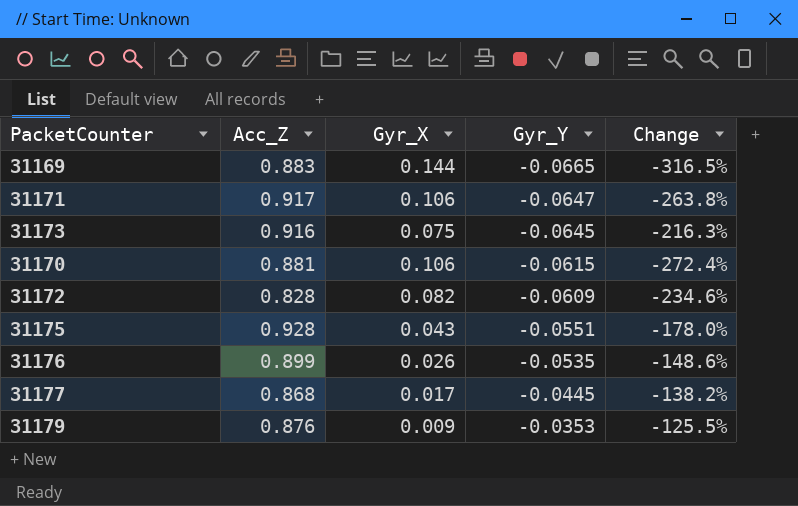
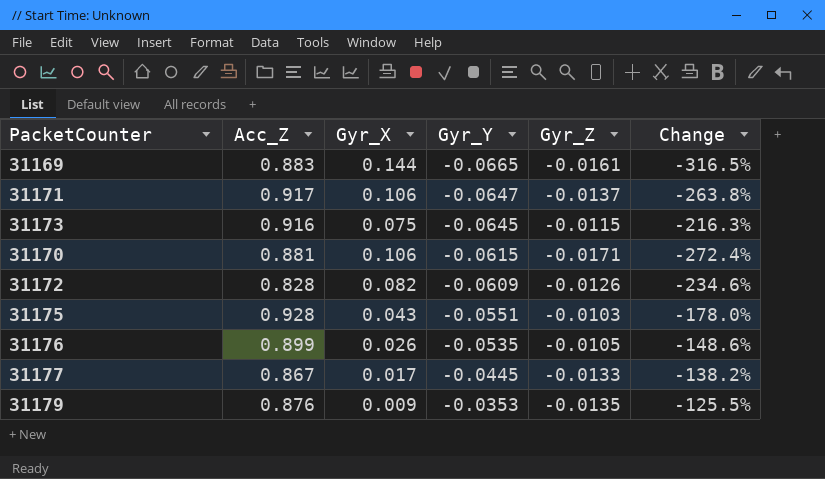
column Gyr_Z | position: none -> 5
31177 | Acc_Z: 0.868 -> 0.867

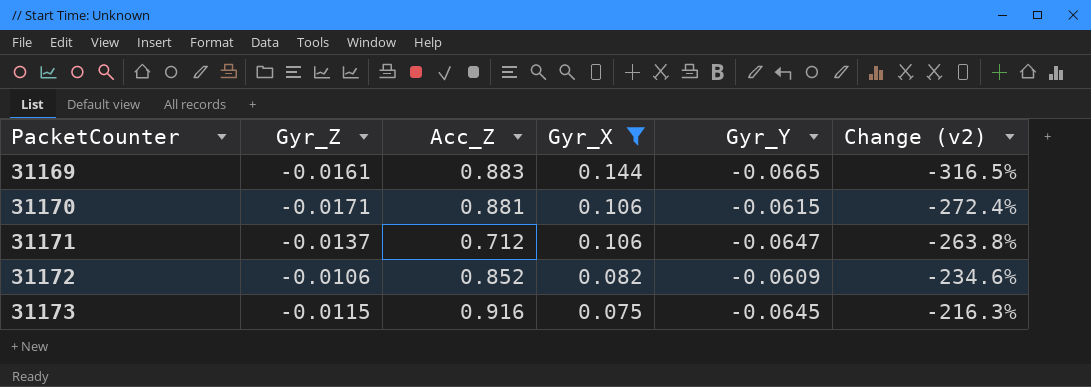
filter: none -> Gyr_X >= 0.075
row order: Gyr_Y ascending -> PacketCounter ascending
column Gyr_Z | position: 5 -> 2
column name: Change -> Change (v2)
31171 | Acc_Z: 0.917 -> 0.712
31172 | Gyr_Z: -0.0126 -> -0.0106
31172 | Acc_Z: 0.828 -> 0.852

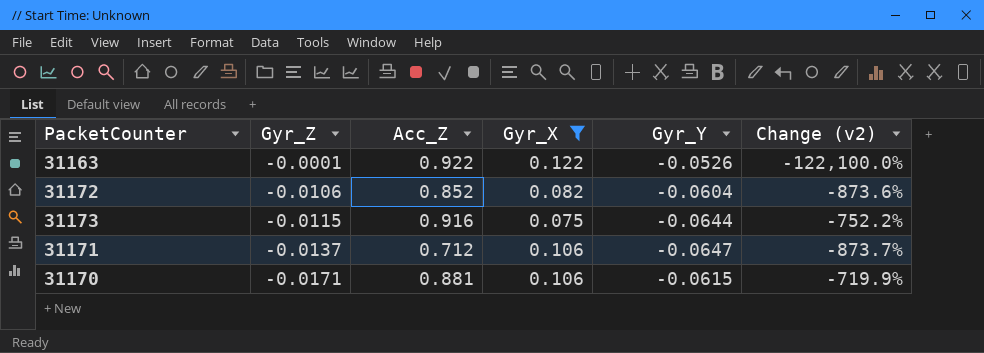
row order: PacketCounter ascending -> Gyr_Z descending
column Change (v2) | formula: ([Gyr_X] - [Gyr_Y]) / [Gyr_Y] -> ([Gyr_X] - [Gyr_Z]) / [Gyr_Z]
row 31169: -0.0161 | 0.883 | 0.144 | -0.0665 | -316.5% -> none
row 31163: none -> -0.0001 | 0.922 | 0.122 | -0.0526 | -122,100.0%
31172 | Gyr_Y: -0.0609 -> -0.0604
31173 | Gyr_Y: -0.0645 -> -0.0644

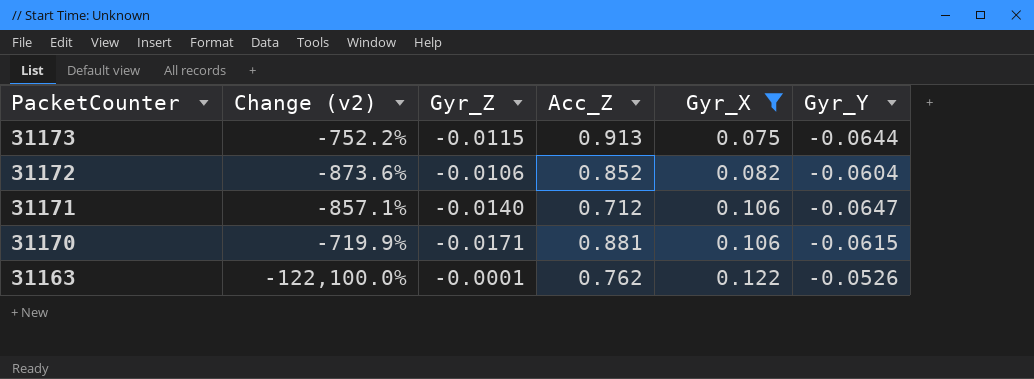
row order: Gyr_Z descending -> PacketCounter descending
column Change (v2) | position: 6 -> 2
31173 | Acc_Z: 0.916 -> 0.913
31171 | Change (v2): -873.7% -> -857.1%
31171 | Gyr_Z: -0.0137 -> -0.0140
31163 | Acc_Z: 0.922 -> 0.762

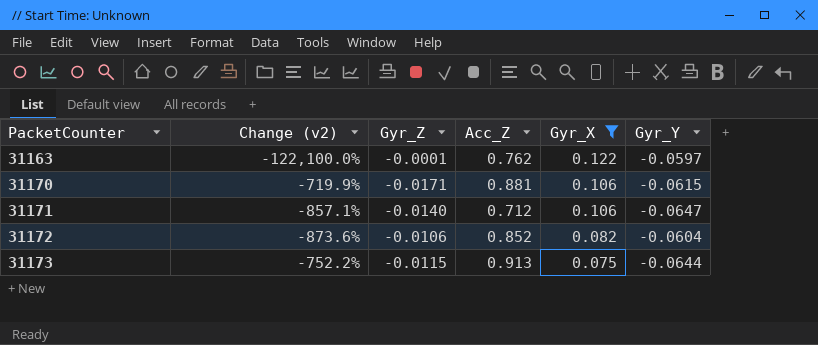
row order: PacketCounter descending -> PacketCounter ascending
31163 | Gyr_Y: -0.0526 -> -0.0597

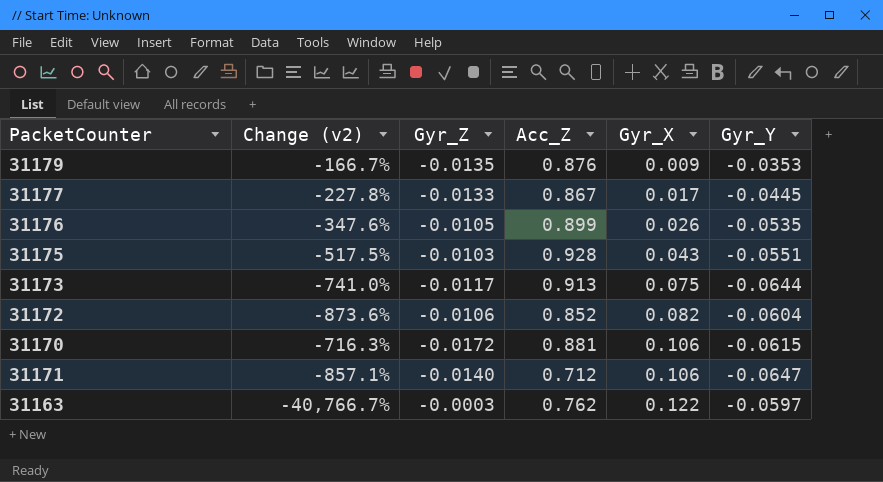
filter: Gyr_X >= 0.075 -> none
row order: PacketCounter ascending -> Gyr_X ascending
31173 | Change (v2): -752.2% -> -741.0%
31173 | Gyr_Z: -0.0115 -> -0.0117
31170 | Change (v2): -719.9% -> -716.3%
31170 | Gyr_Z: -0.0171 -> -0.0172
31163 | Change (v2): -122,100.0% -> -40,766.7%
31163 | Gyr_Z: -0.0001 -> -0.0003

